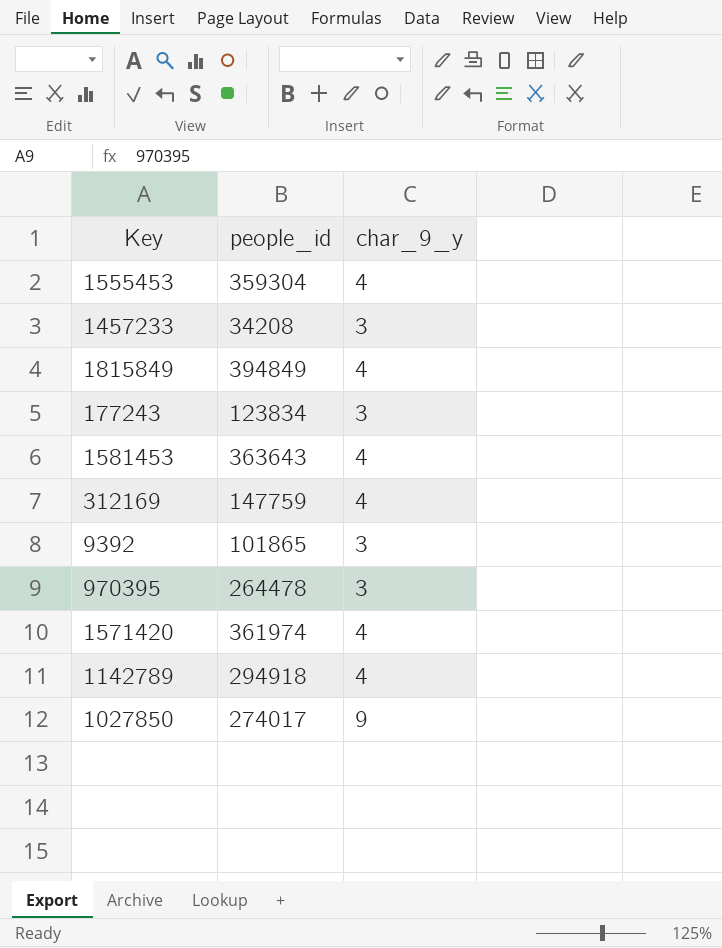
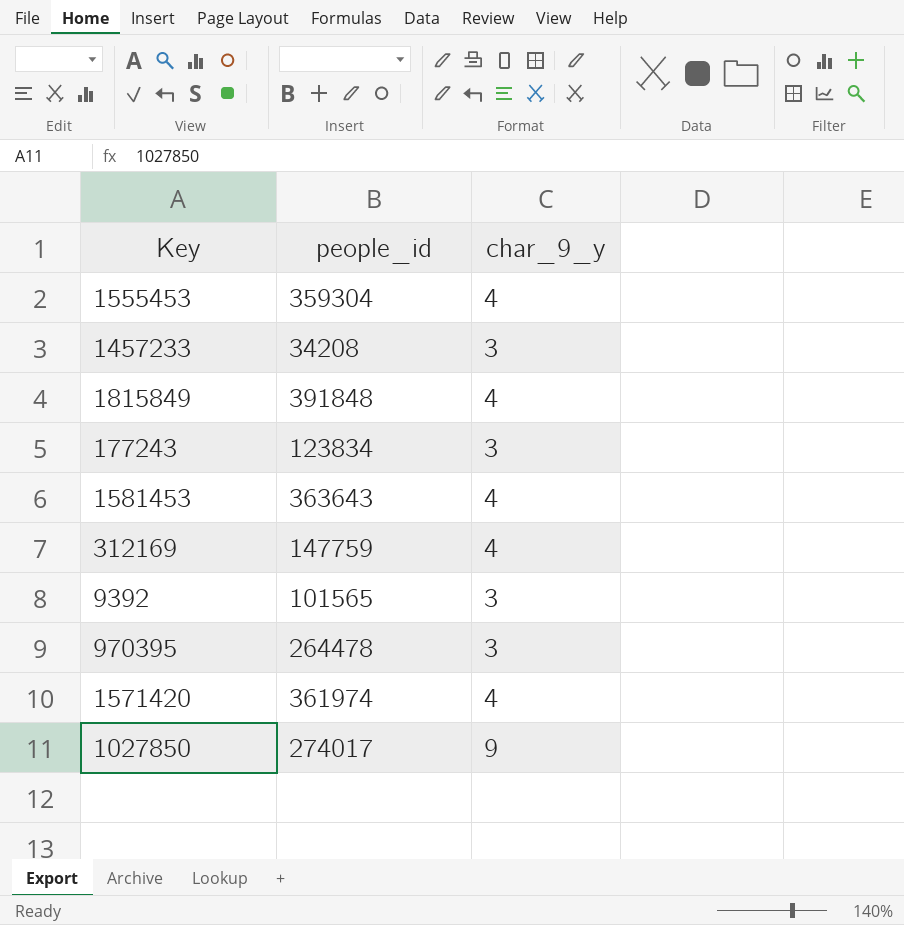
row 1142789: 294918 | 4 -> none
1815849 | people_id: 394849 -> 391848
9392 | people_id: 101865 -> 101565

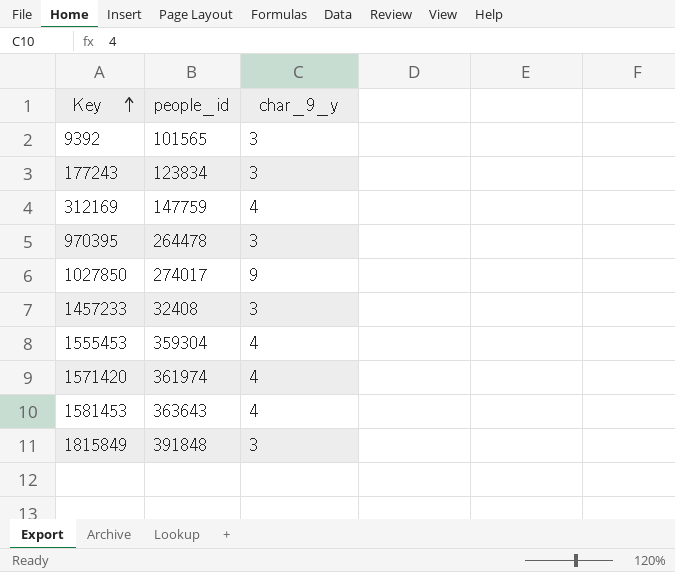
row order: none -> Key ascending
1457233 | people_id: 34208 -> 32408
1815849 | char_9_y: 4 -> 3

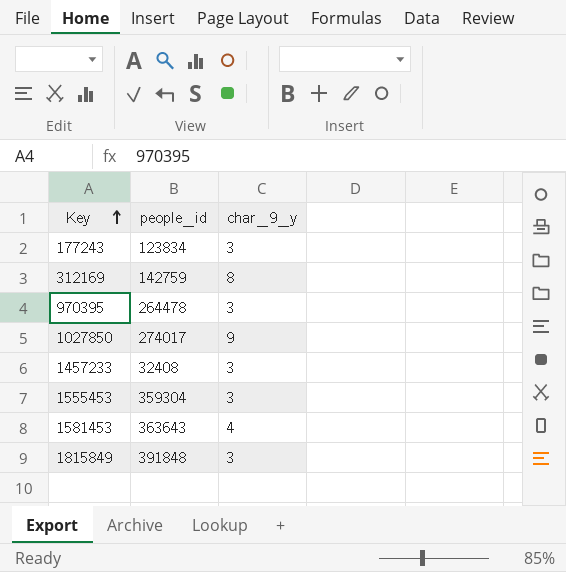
row 9392: 101565 | 3 -> none
row 1571420: 361974 | 4 -> none
312169 | people_id: 147759 -> 142759
312169 | char_9_y: 4 -> 8
1555453 | char_9_y: 4 -> 3

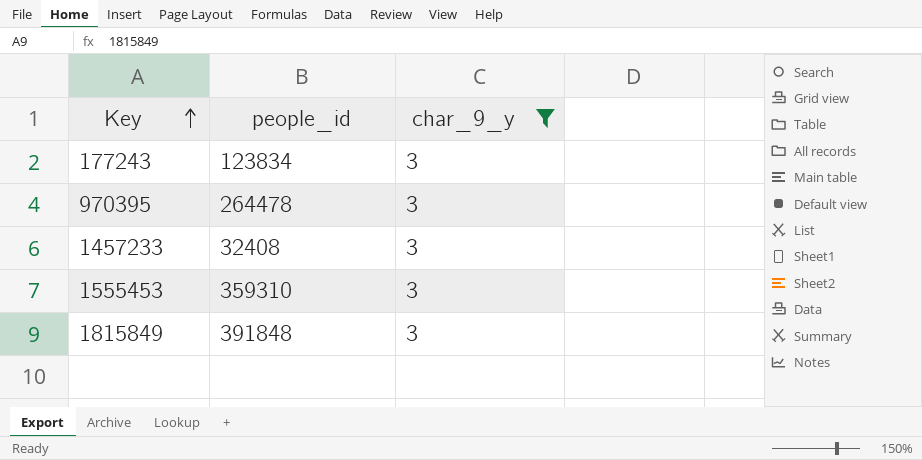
filter: none -> char_9_y = 3
1555453 | people_id: 359304 -> 359310

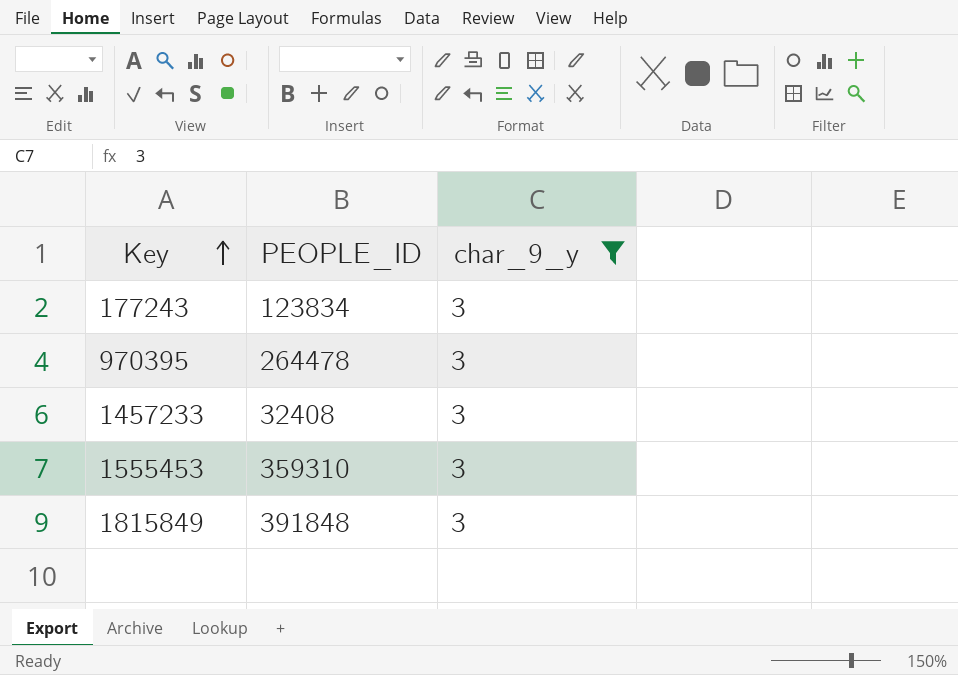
column name: people_id -> PEOPLE_ID

